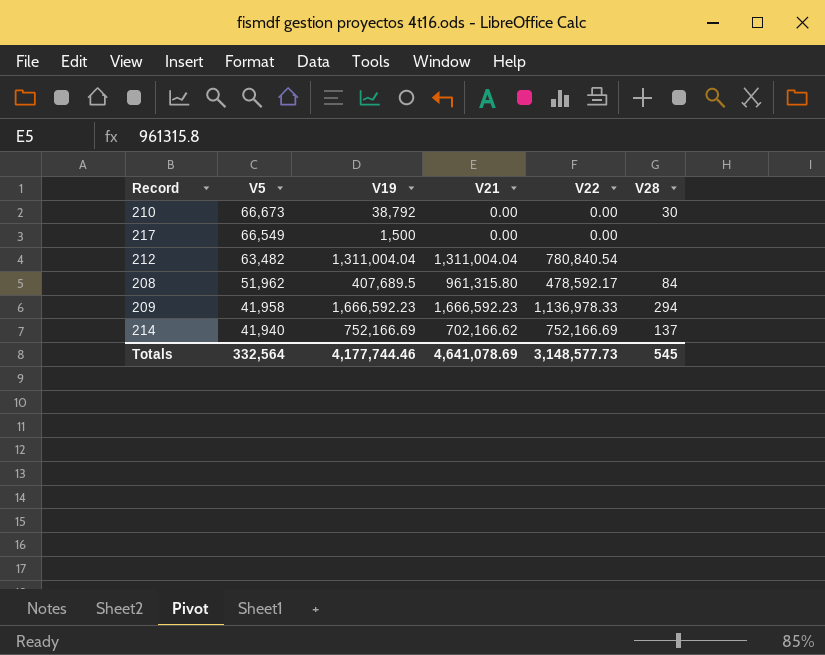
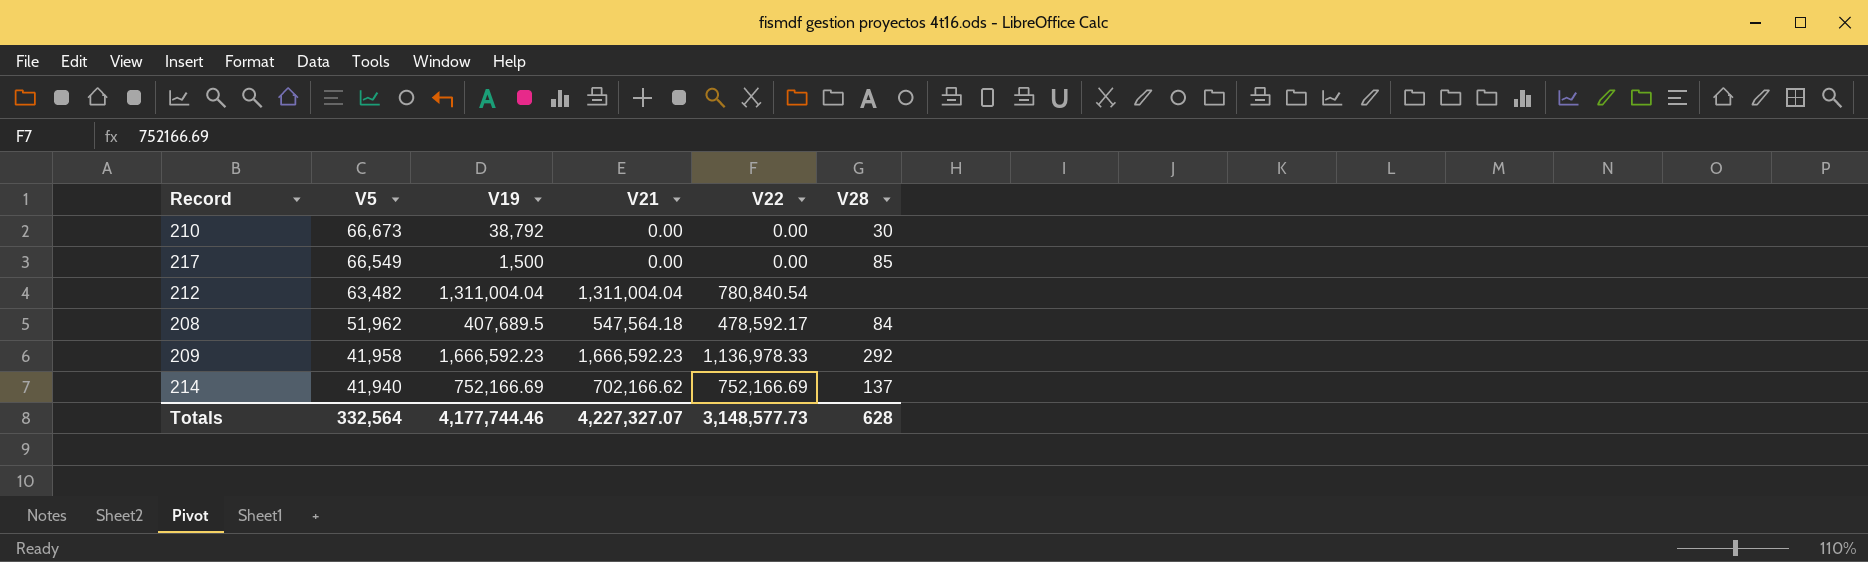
217 | V28: none -> 85
208 | V21: 961,315.80 -> 547,564.18
209 | V28: 294 -> 292
Totals | V21: 4,641,078.69 -> 4,227,327.07
Totals | V28: 545 -> 628

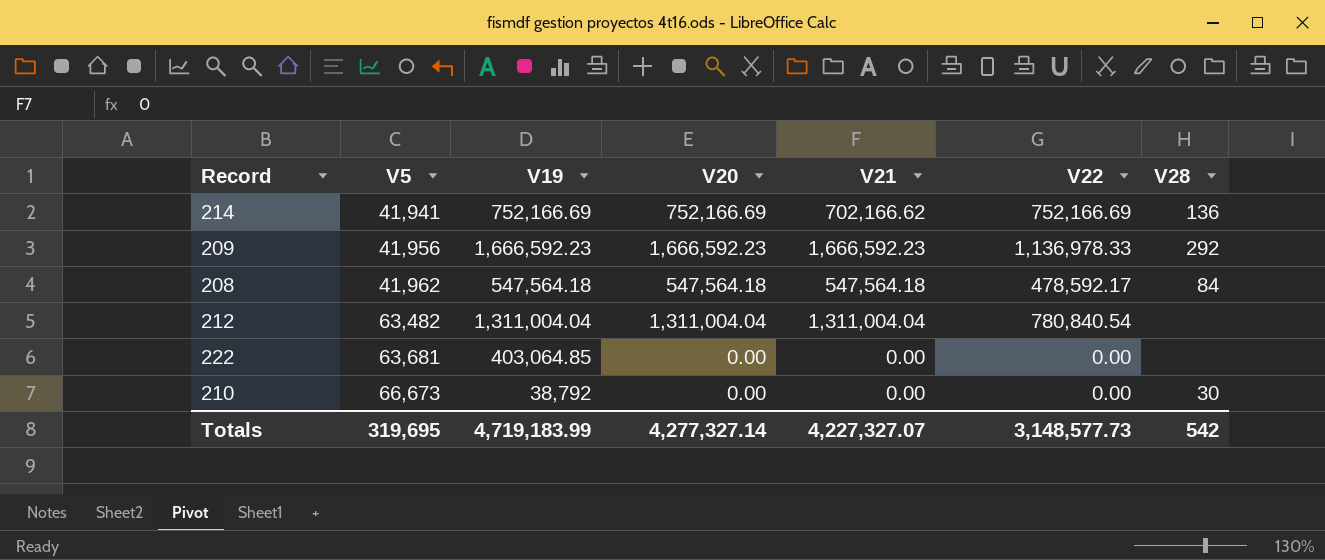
row order: V5 descending -> V5 ascending
column V20 | position: none -> 4
row 217: 66,549 | 1,500 | 0.00 | 0.00 | 85 -> none
214 | V5: 41,940 -> 41,941
214 | V28: 137 -> 136
209 | V5: 41,958 -> 41,956
208 | V5: 51,962 -> 41,962
208 | V19: 407,689.5 -> 547,564.18
row 222: none -> 63,681 | 403,064.85 | 0.00 | 0.00 | 0.00 | none
Totals | V5: 332,564 -> 319,695
Totals | V19: 4,177,744.46 -> 4,719,183.99
Totals | V28: 628 -> 542

